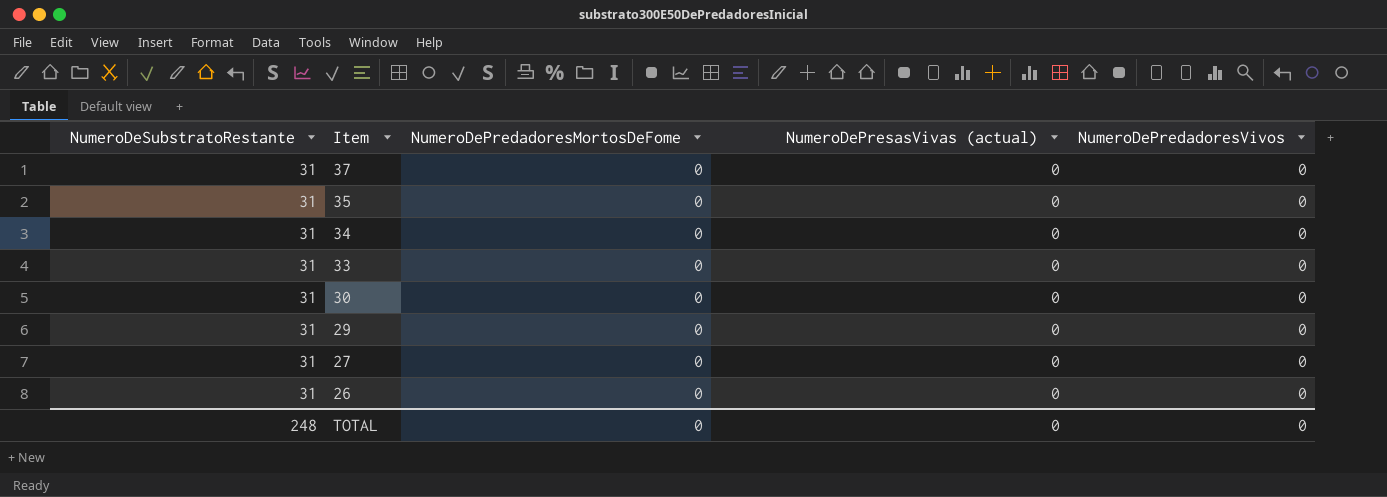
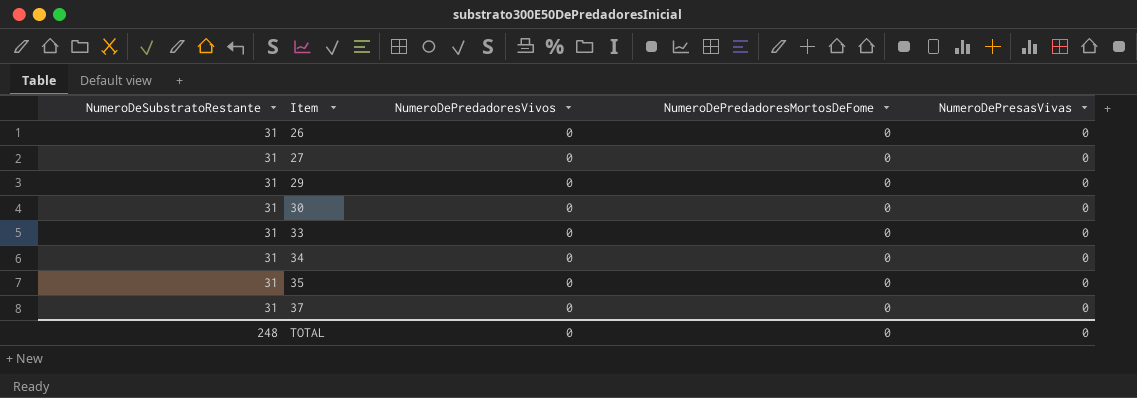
row order: Item descending -> Item ascending
column NumeroDePredadoresVivos | position: 5 -> 3
column name: NumeroDePresasVivas (actual) -> NumeroDePresasVivas

